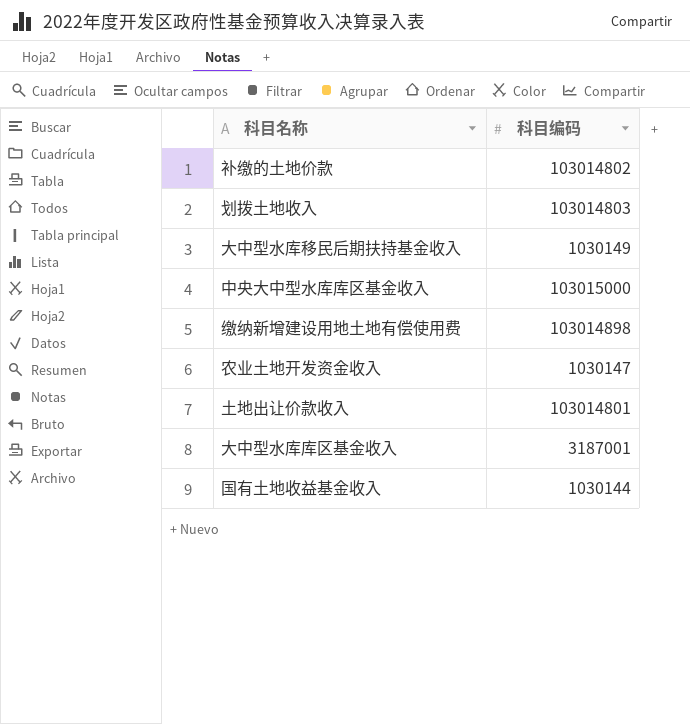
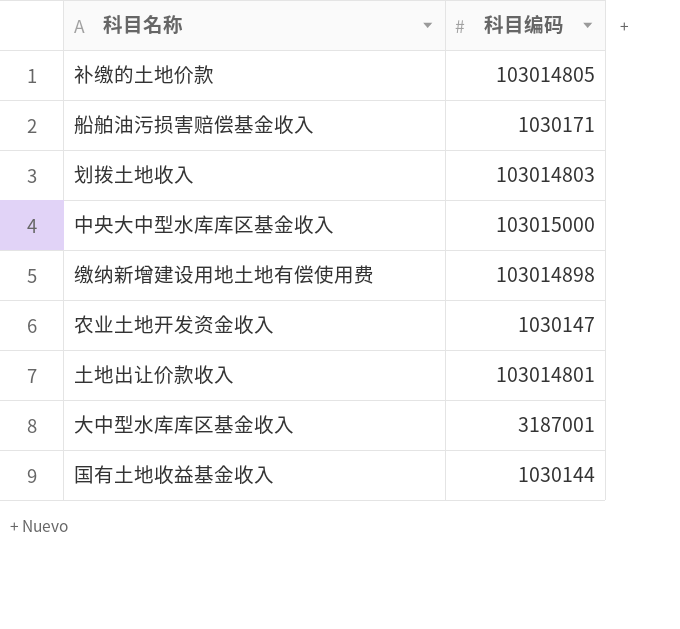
row 大中型水库移民后期扶持基金收入: 1030149 -> none
补缴的土地价款 | 科目编码: 103014802 -> 103014805
row 船舶油污损害赔偿基金收入: none -> 1030171

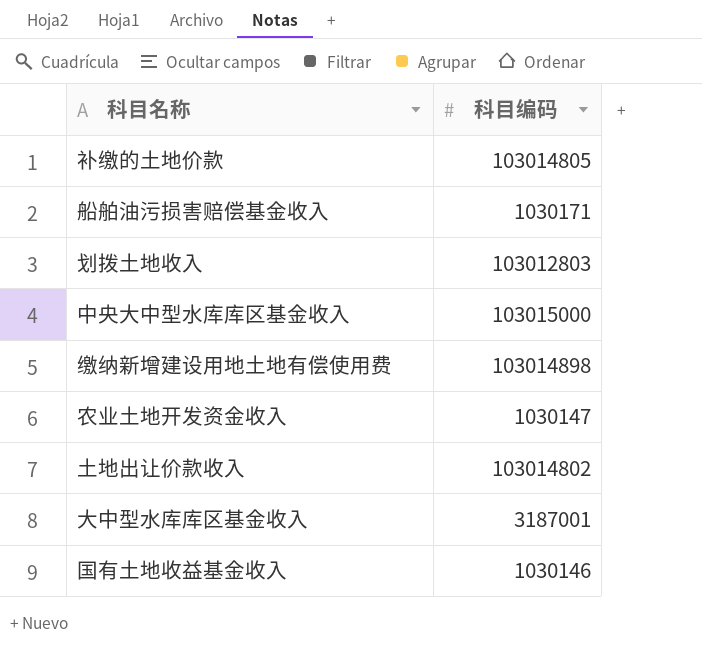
划拨土地收入 | 科目编码: 103014803 -> 103012803
土地出让价款收入 | 科目编码: 103014801 -> 103014802
国有土地收益基金收入 | 科目编码: 1030144 -> 1030146

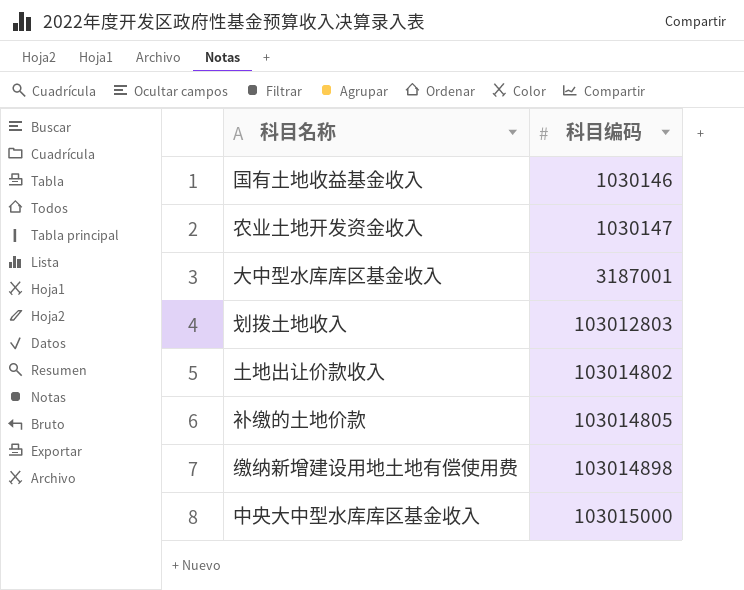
row order: none -> 科目编码 ascending
row 船舶油污损害赔偿基金收入: 1030171 -> none

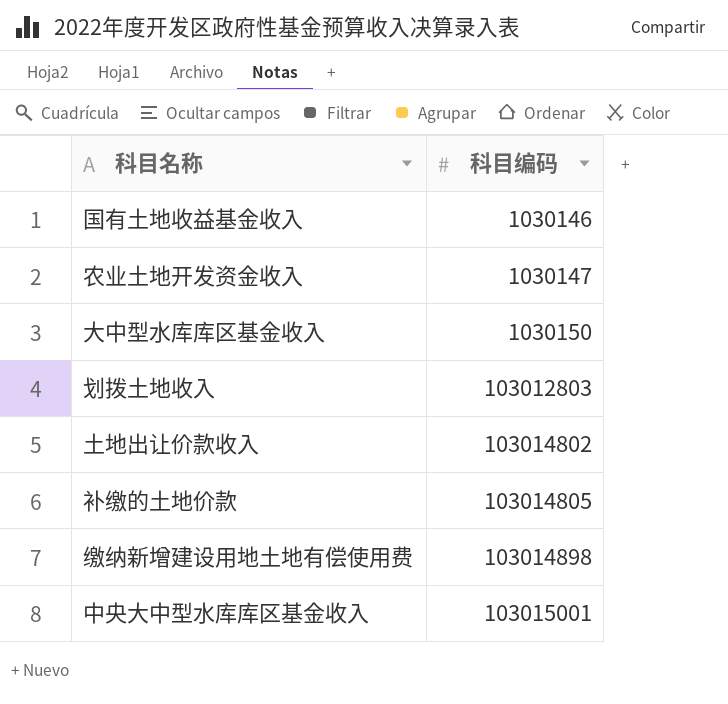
大中型水库库区基金收入 | 科目编码: 3187001 -> 1030150
中央大中型水库库区基金收入 | 科目编码: 103015000 -> 103015001

